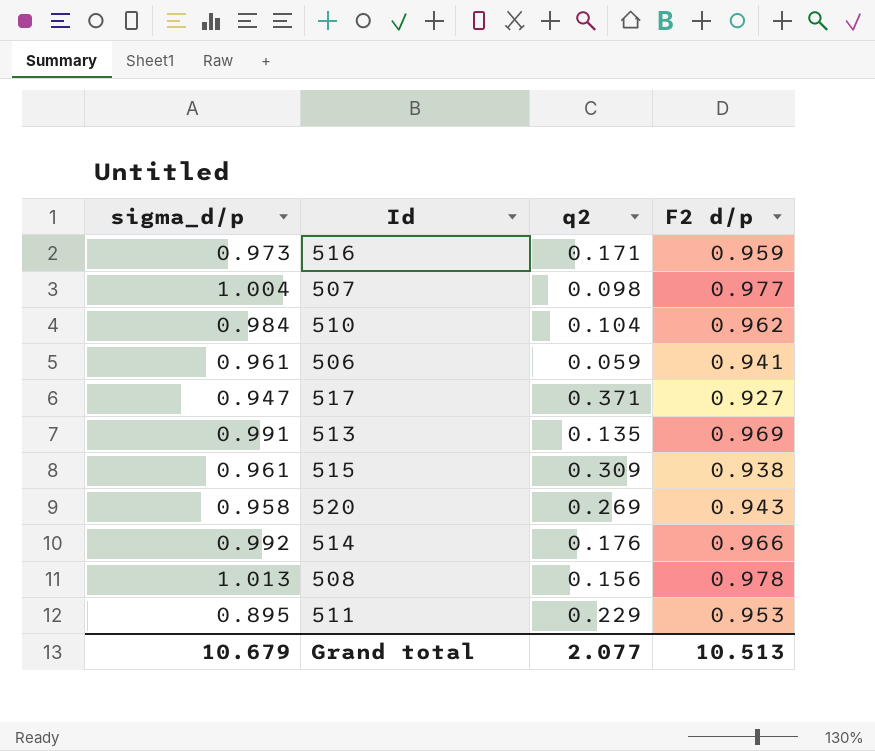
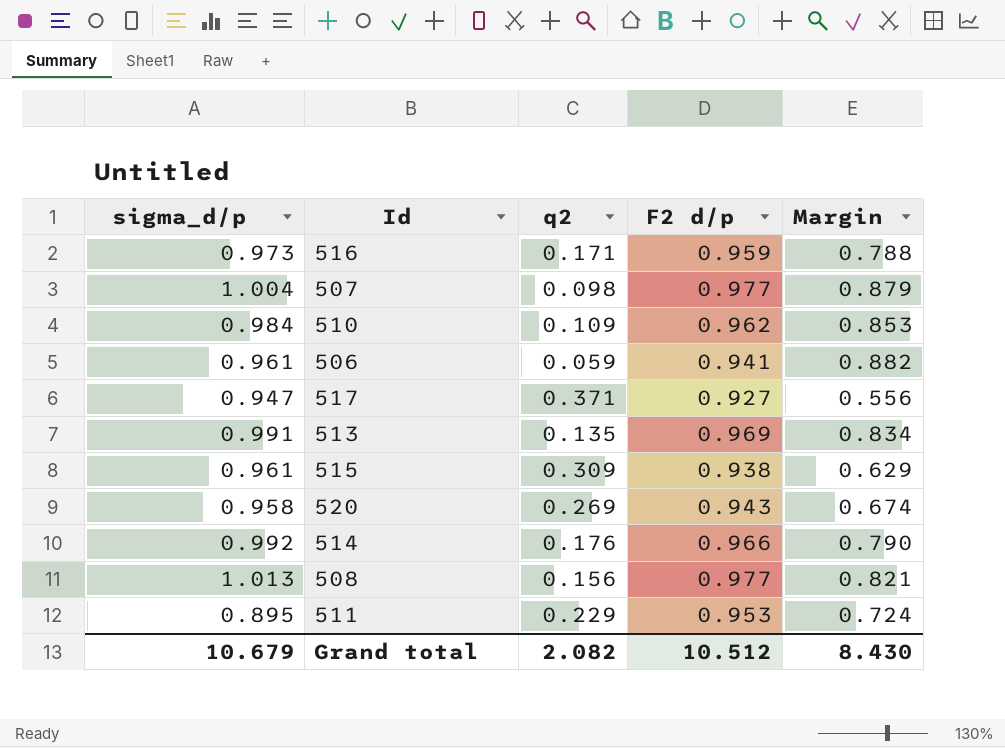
column Margin | formula: none -> [F2 d/p] - [q2]
510 | q2: 0.104 -> 0.109
508 | F2 d/p: 0.978 -> 0.977
Grand total | q2: 2.077 -> 2.082
Grand total | F2 d/p: 10.513 -> 10.512

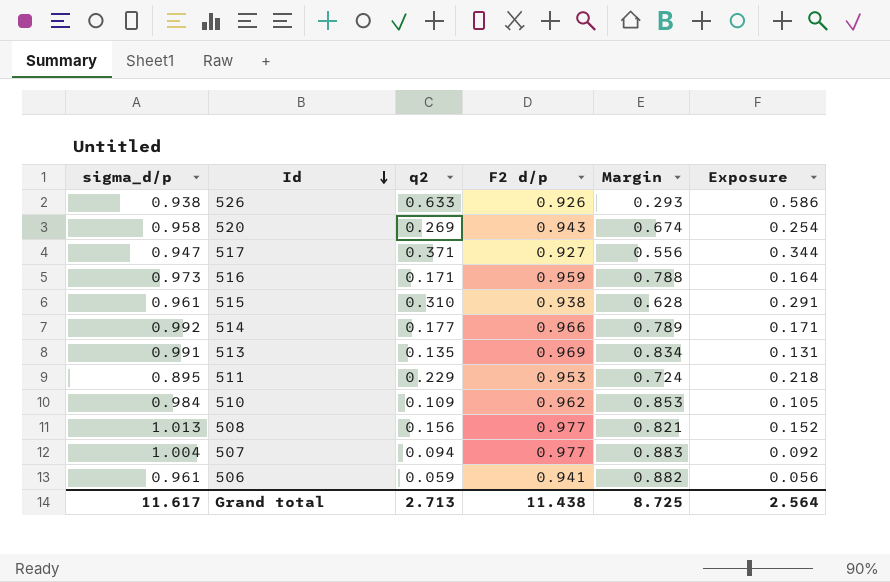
row order: none -> Id descending
column Exposure | formula: none -> [q2] * [F2 d/p]
row 526: none -> 0.938 | 0.633 | 0.926 | 0.293 | 0.586
515 | q2: 0.309 -> 0.310
515 | Margin: 0.629 -> 0.628
514 | q2: 0.176 -> 0.177
514 | Margin: 0.790 -> 0.789
507 | q2: 0.098 -> 0.094
507 | Margin: 0.879 -> 0.883
Grand total | sigma_d/p: 10.679 -> 11.617
Grand total | q2: 2.082 -> 2.713
Grand total | F2 d/p: 10.512 -> 11.438
Grand total | Margin: 8.430 -> 8.725

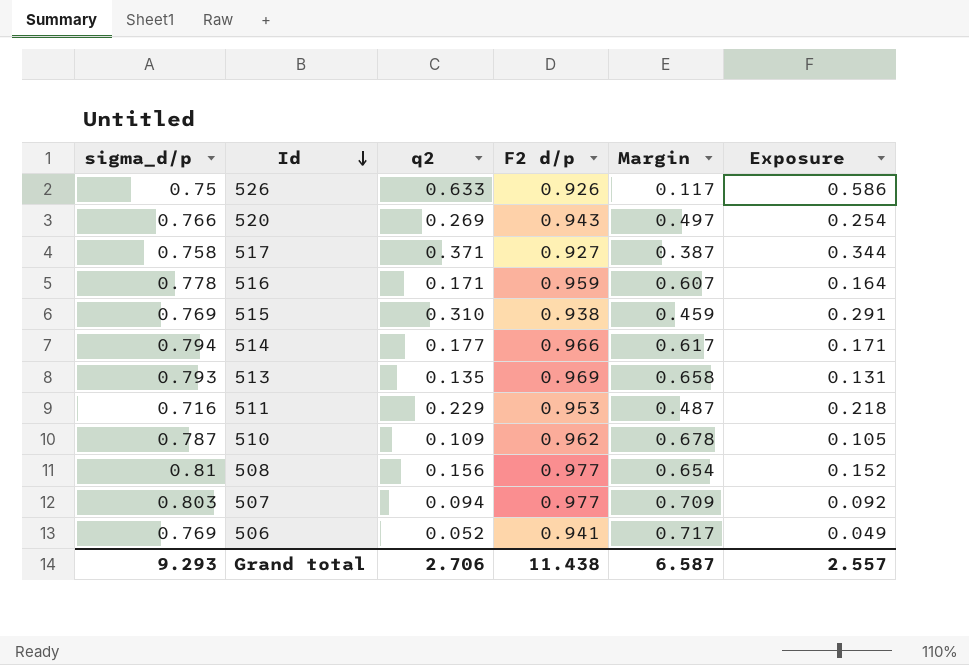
column Margin | formula: [F2 d/p] - [q2] -> [sigma_d/p] - [q2]
526 | sigma_d/p: 0.938 -> 0.75
520 | sigma_d/p: 0.958 -> 0.766
517 | sigma_d/p: 0.947 -> 0.758
516 | sigma_d/p: 0.973 -> 0.778
515 | sigma_d/p: 0.961 -> 0.769
514 | sigma_d/p: 0.992 -> 0.794
513 | sigma_d/p: 0.991 -> 0.793
511 | sigma_d/p: 0.895 -> 0.716
510 | sigma_d/p: 0.984 -> 0.787
508 | sigma_d/p: 1.013 -> 0.81
507 | sigma_d/p: 1.004 -> 0.803
506 | sigma_d/p: 0.961 -> 0.769
506 | q2: 0.059 -> 0.052
506 | Exposure: 0.056 -> 0.049
Grand total | sigma_d/p: 11.617 -> 9.293
Grand total | q2: 2.713 -> 2.706
Grand total | Margin: 8.725 -> 6.587
Grand total | Exposure: 2.564 -> 2.557

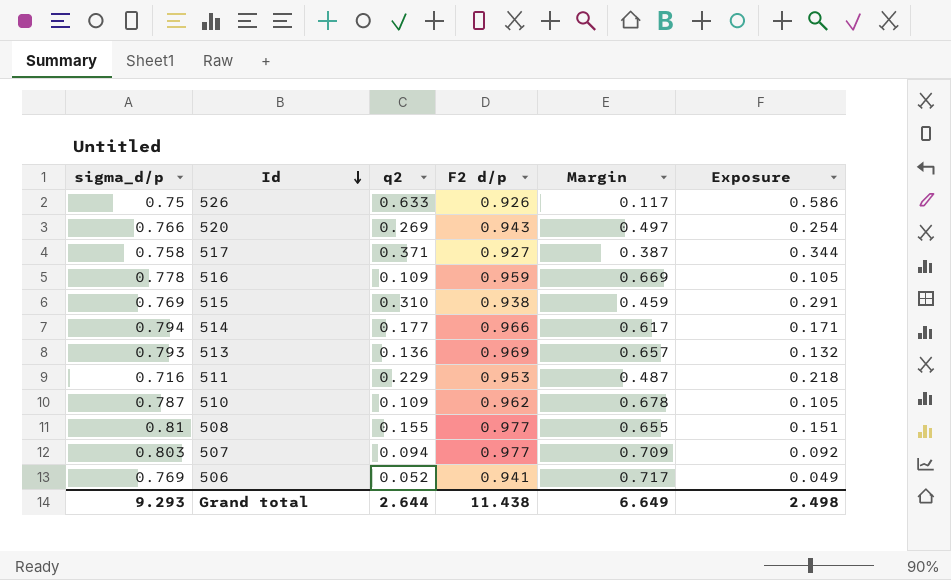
516 | q2: 0.171 -> 0.109
516 | Margin: 0.607 -> 0.669
516 | Exposure: 0.164 -> 0.105
513 | q2: 0.135 -> 0.136
513 | Margin: 0.658 -> 0.657
513 | Exposure: 0.131 -> 0.132
508 | q2: 0.156 -> 0.155
508 | Margin: 0.654 -> 0.655
508 | Exposure: 0.152 -> 0.151
Grand total | q2: 2.706 -> 2.644
Grand total | Margin: 6.587 -> 6.649
Grand total | Exposure: 2.557 -> 2.498

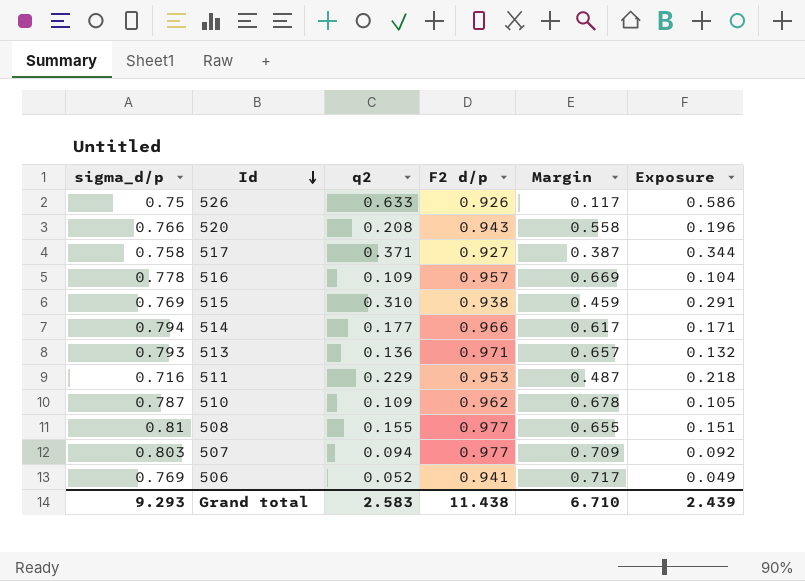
520 | q2: 0.269 -> 0.208
520 | Margin: 0.497 -> 0.558
520 | Exposure: 0.254 -> 0.196
516 | F2 d/p: 0.959 -> 0.957
516 | Exposure: 0.105 -> 0.104
513 | F2 d/p: 0.969 -> 0.971
Grand total | q2: 2.644 -> 2.583
Grand total | Margin: 6.649 -> 6.710
Grand total | Exposure: 2.498 -> 2.439

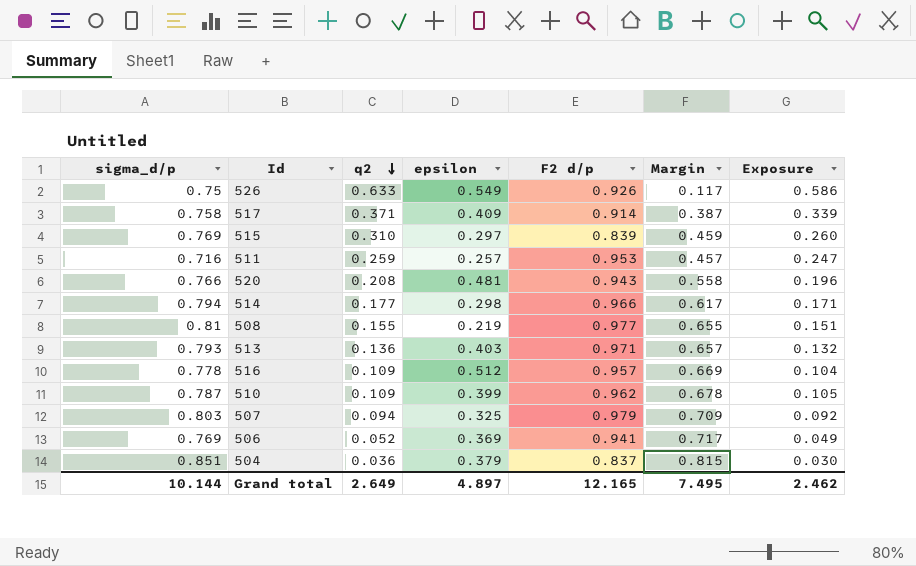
row order: Id descending -> q2 descending
column epsilon | position: none -> 4
517 | F2 d/p: 0.927 -> 0.914
517 | Exposure: 0.344 -> 0.339
515 | F2 d/p: 0.938 -> 0.839
515 | Exposure: 0.291 -> 0.260
511 | q2: 0.229 -> 0.259
511 | Margin: 0.487 -> 0.457
511 | Exposure: 0.218 -> 0.247
507 | F2 d/p: 0.977 -> 0.979
row 504: none -> 0.851 | 0.036 | 0.379 | 0.837 | 0.815 | 0.030
Grand total | sigma_d/p: 9.293 -> 10.144
Grand total | q2: 2.583 -> 2.649
Grand total | F2 d/p: 11.438 -> 12.165
Grand total | Margin: 6.710 -> 7.495
Grand total | Exposure: 2.439 -> 2.462

